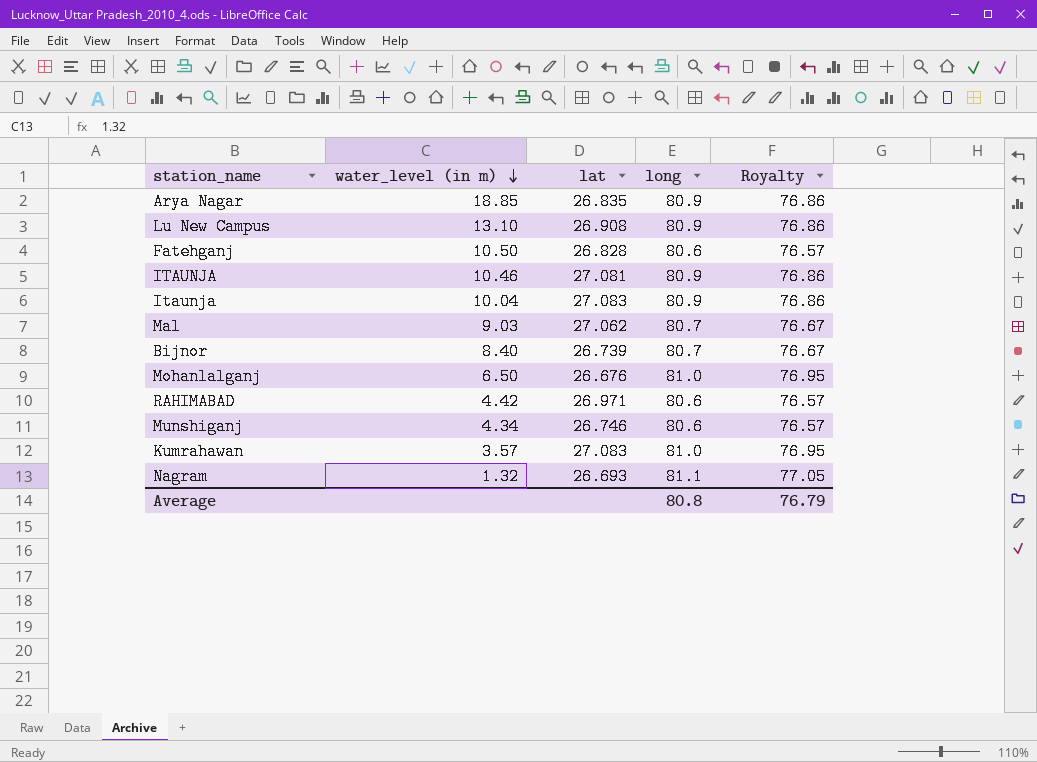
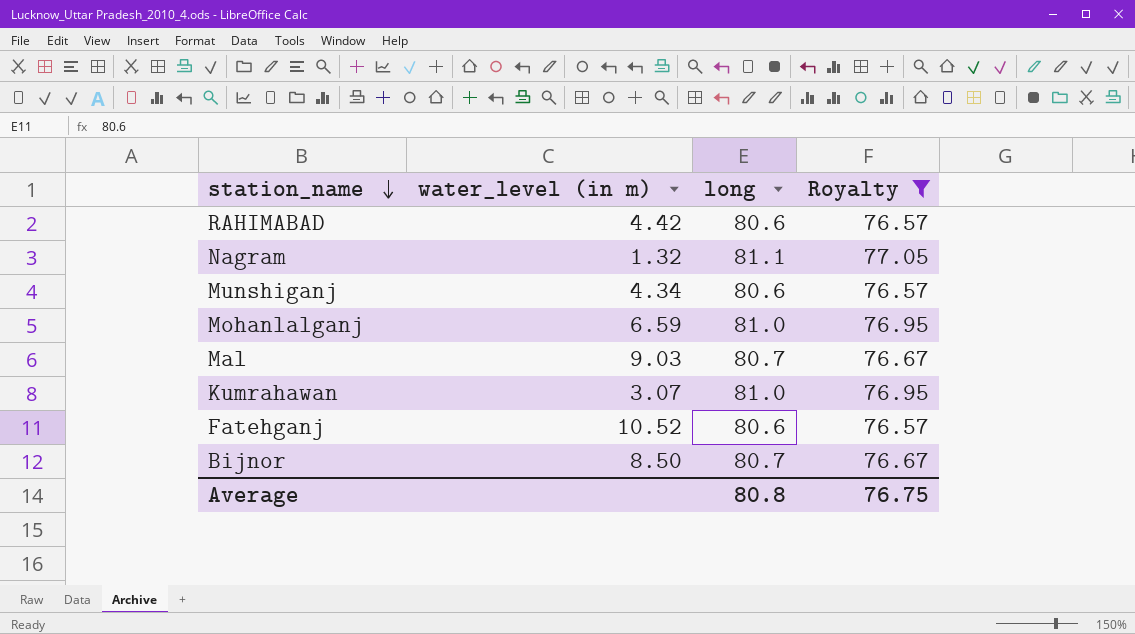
filter: none -> Royalty != 76.86
row order: water_level (in m) descending -> station_name descending
column lat | position: 3 -> none
Mohanlalganj | water_level (in m): 6.50 -> 6.59
Kumrahawan | water_level (in m): 3.57 -> 3.07
Fatehganj | water_level (in m): 10.50 -> 10.52
Bijnor | water_level (in m): 8.40 -> 8.50
Average | Royalty: 76.79 -> 76.75

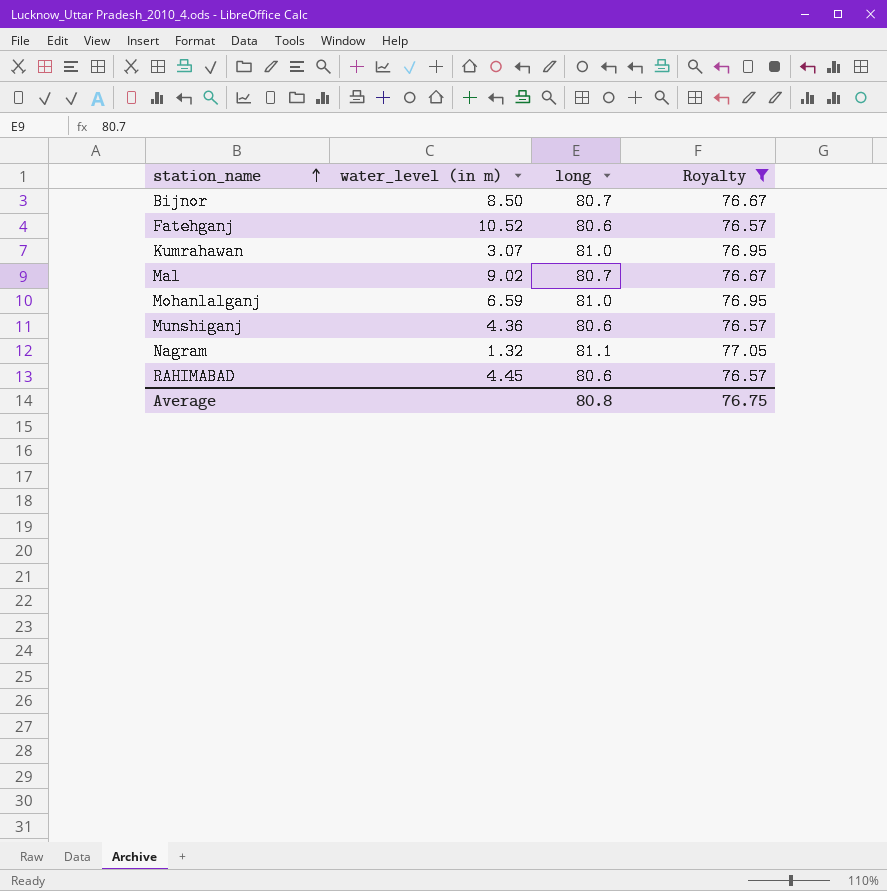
row order: station_name descending -> station_name ascending
Mal | water_level (in m): 9.03 -> 9.02
Munshiganj | water_level (in m): 4.34 -> 4.36
RAHIMABAD | water_level (in m): 4.42 -> 4.45

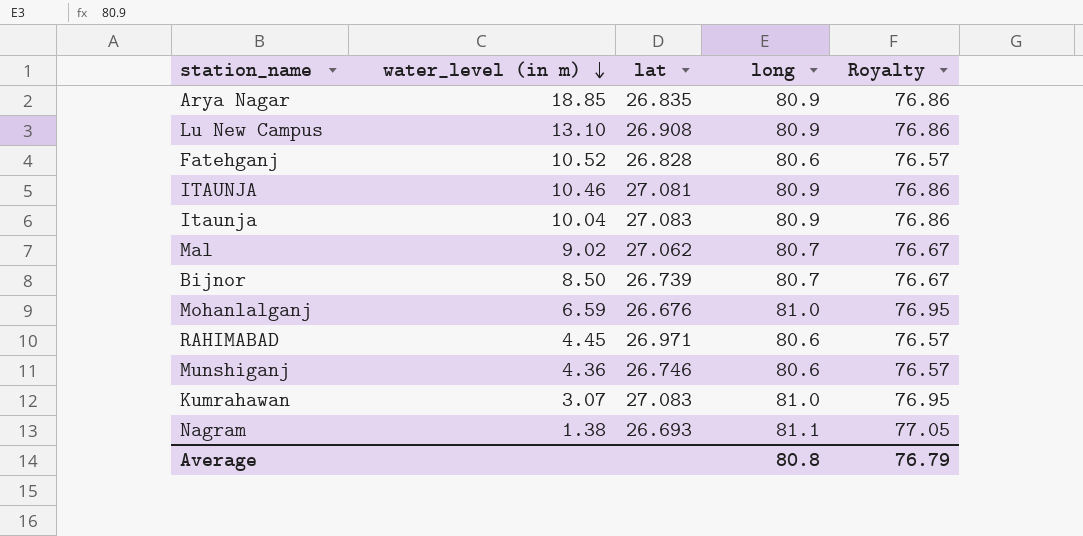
filter: Royalty != 76.86 -> none
row order: station_name ascending -> water_level (in m) descending
column lat | position: none -> 3
Nagram | water_level (in m): 1.32 -> 1.38
Average | Royalty: 76.75 -> 76.79

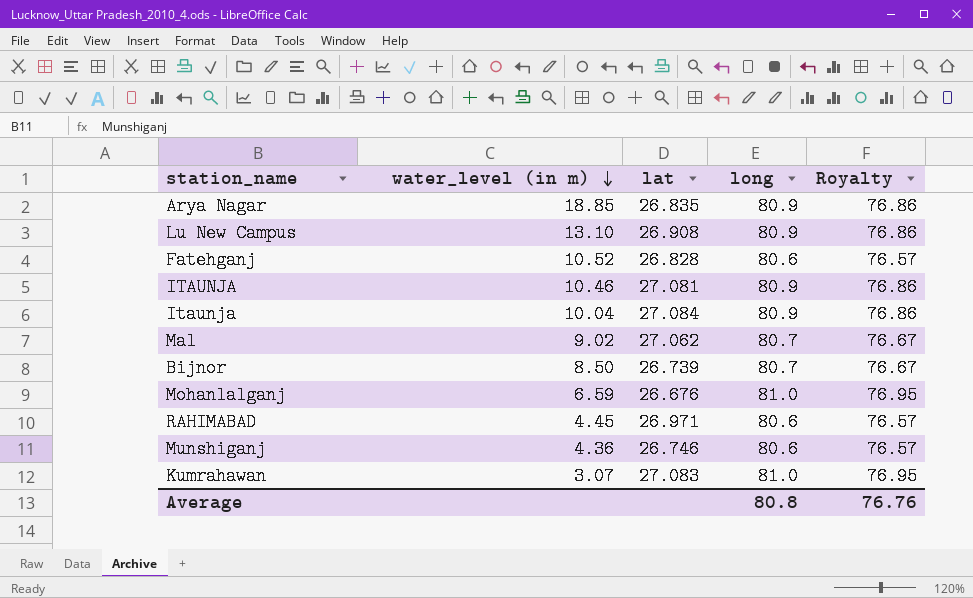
row Nagram: 1.38 | 26.693 | 81.1 | 77.05 -> none
Itaunja | lat: 27.083 -> 27.084
Average | Royalty: 76.79 -> 76.76

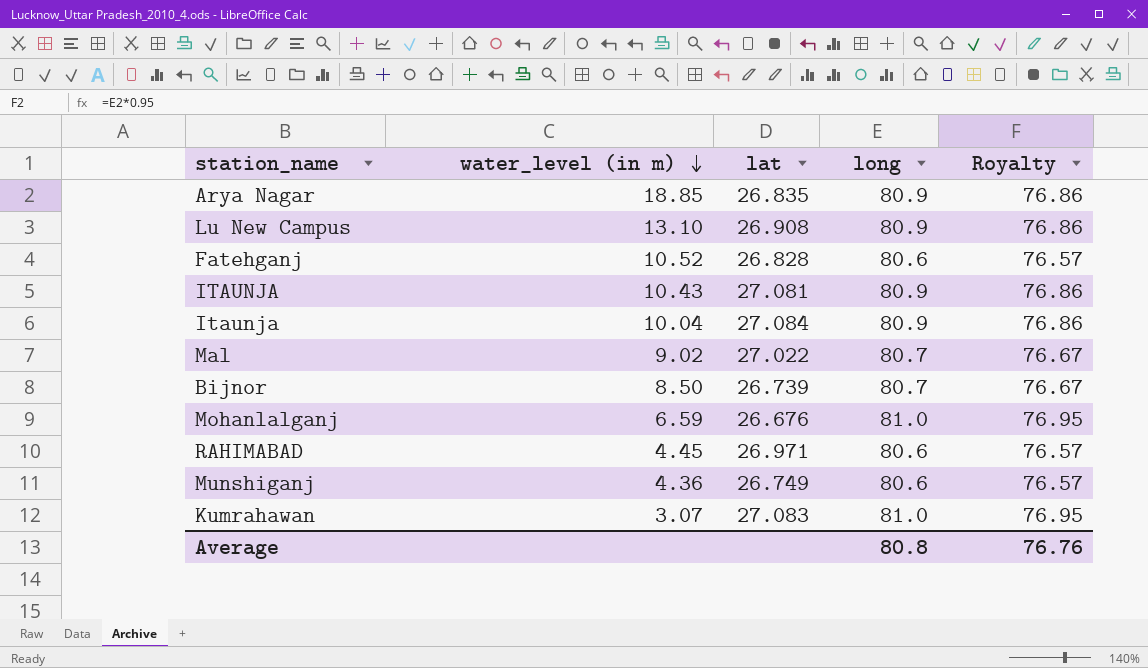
ITAUNJA | water_level (in m): 10.46 -> 10.43
Mal | lat: 27.062 -> 27.022
Munshiganj | lat: 26.746 -> 26.749

